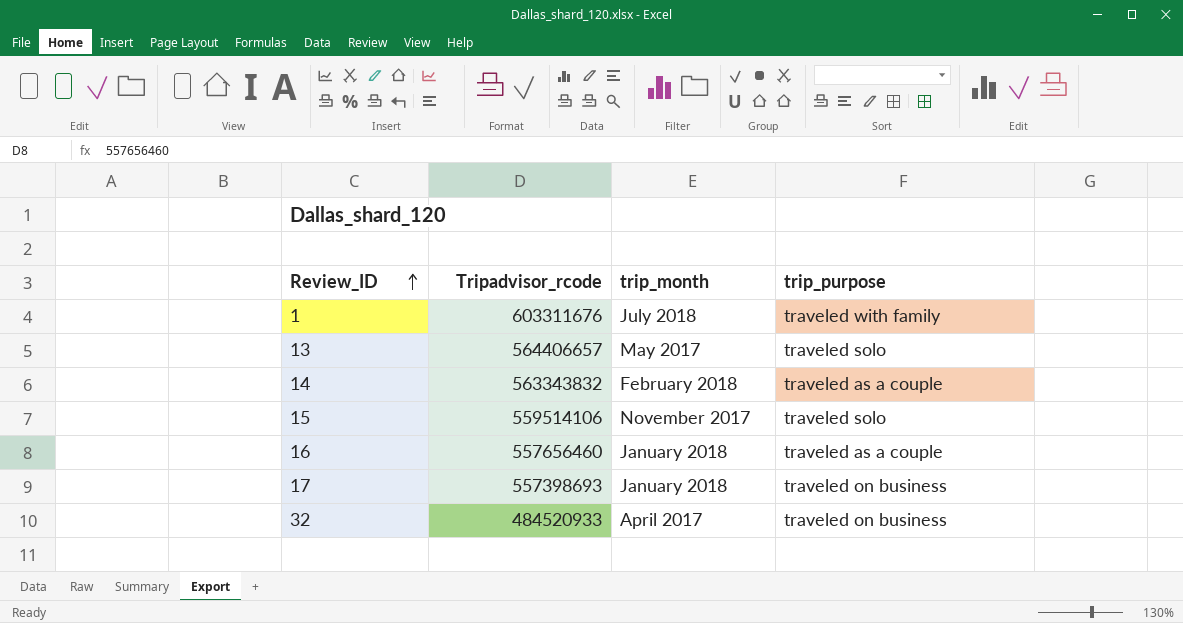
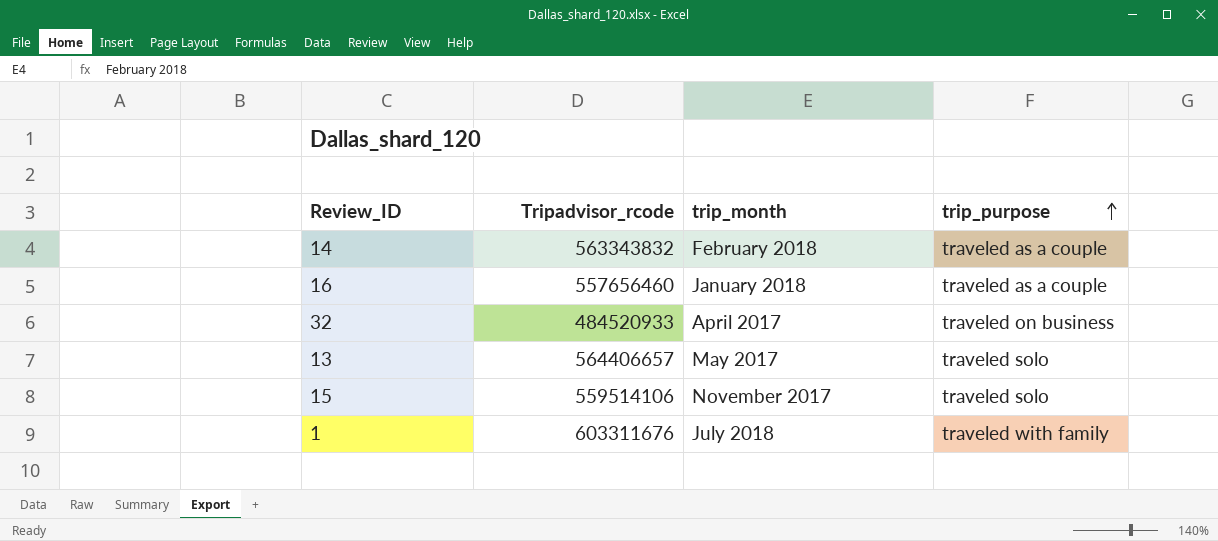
row order: Review_ID ascending -> trip_purpose ascending
row 17: 557398693 | January 2018 | traveled on business -> none

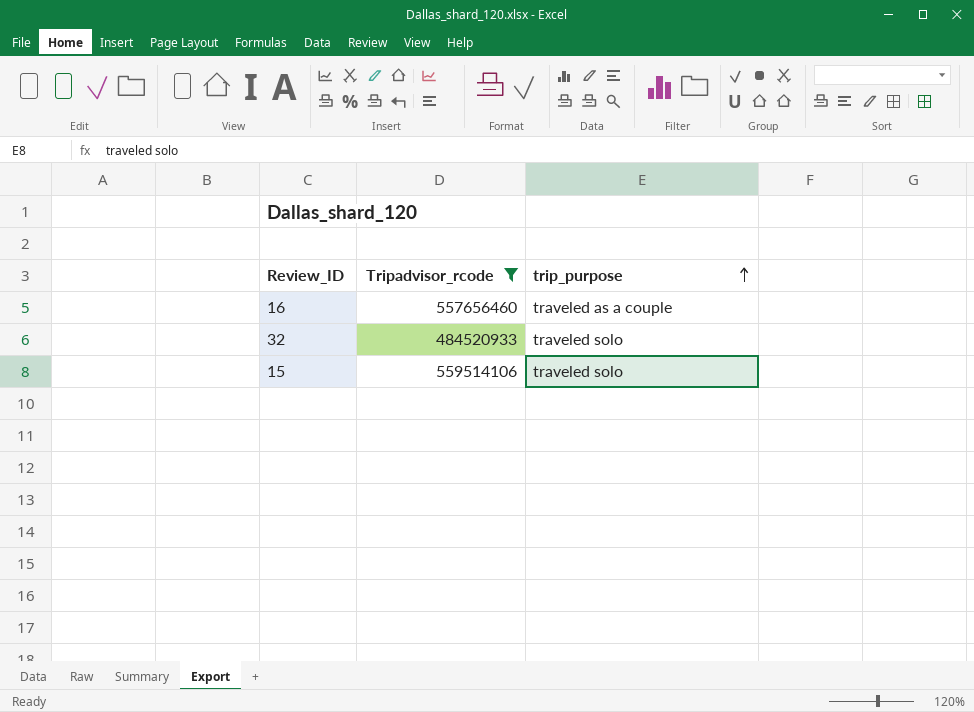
filter: none -> Tripadvisor_rcode <= 559514106
column trip_month | position: 3 -> none
32 | trip_purpose: traveled on business -> traveled solo

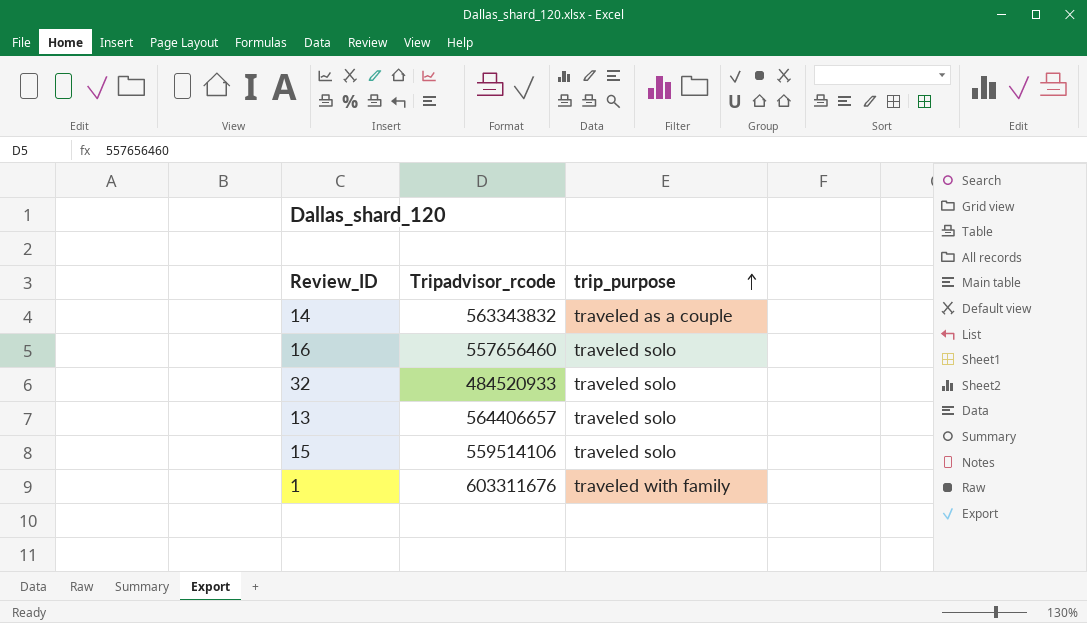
filter: Tripadvisor_rcode <= 559514106 -> none
16 | trip_purpose: traveled as a couple -> traveled solo

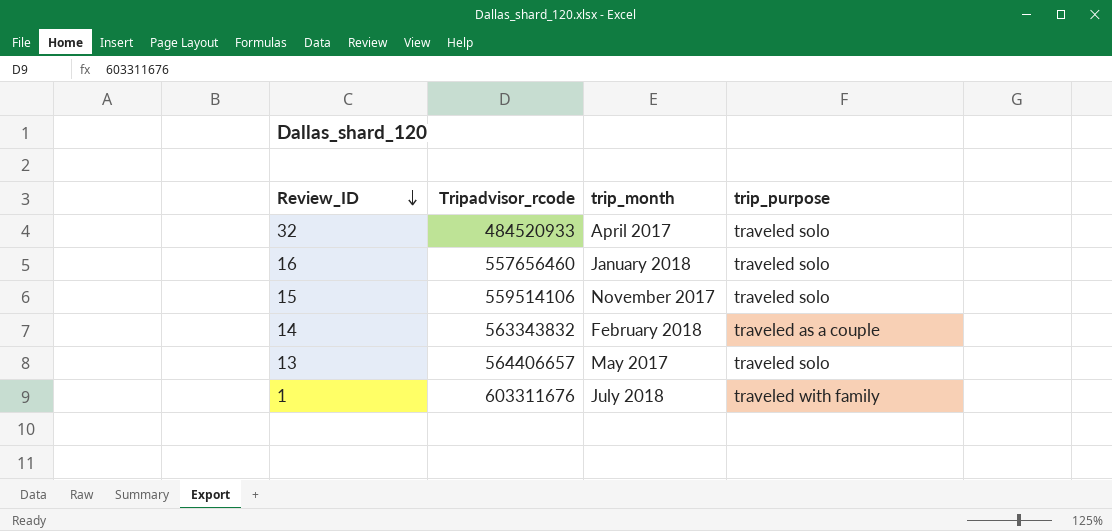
row order: trip_purpose ascending -> Review_ID descending
column trip_month | position: none -> 3

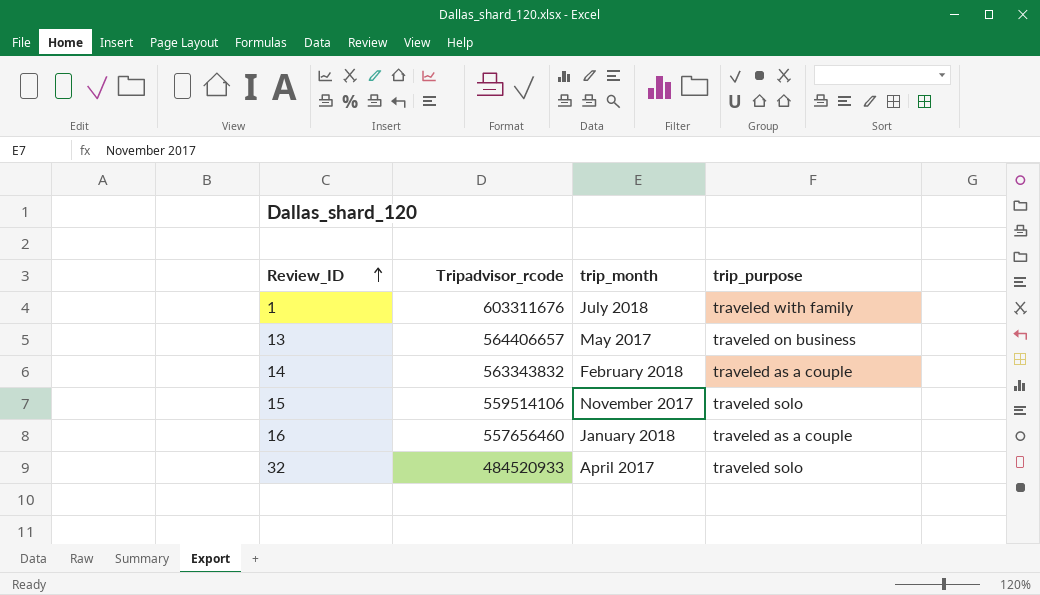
row order: Review_ID descending -> Review_ID ascending
13 | trip_purpose: traveled solo -> traveled on business
16 | trip_purpose: traveled solo -> traveled as a couple

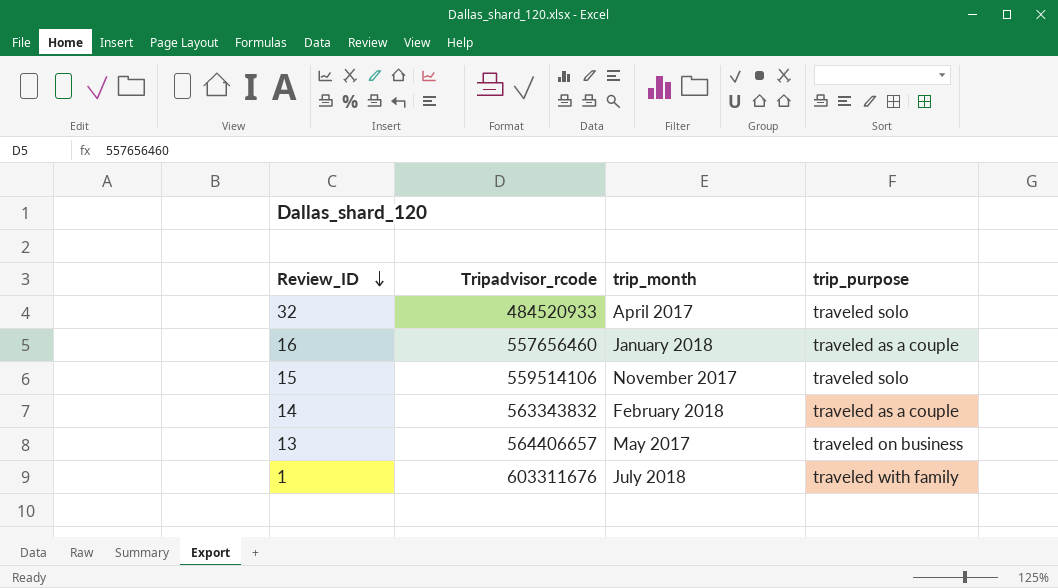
row order: Review_ID ascending -> Review_ID descending

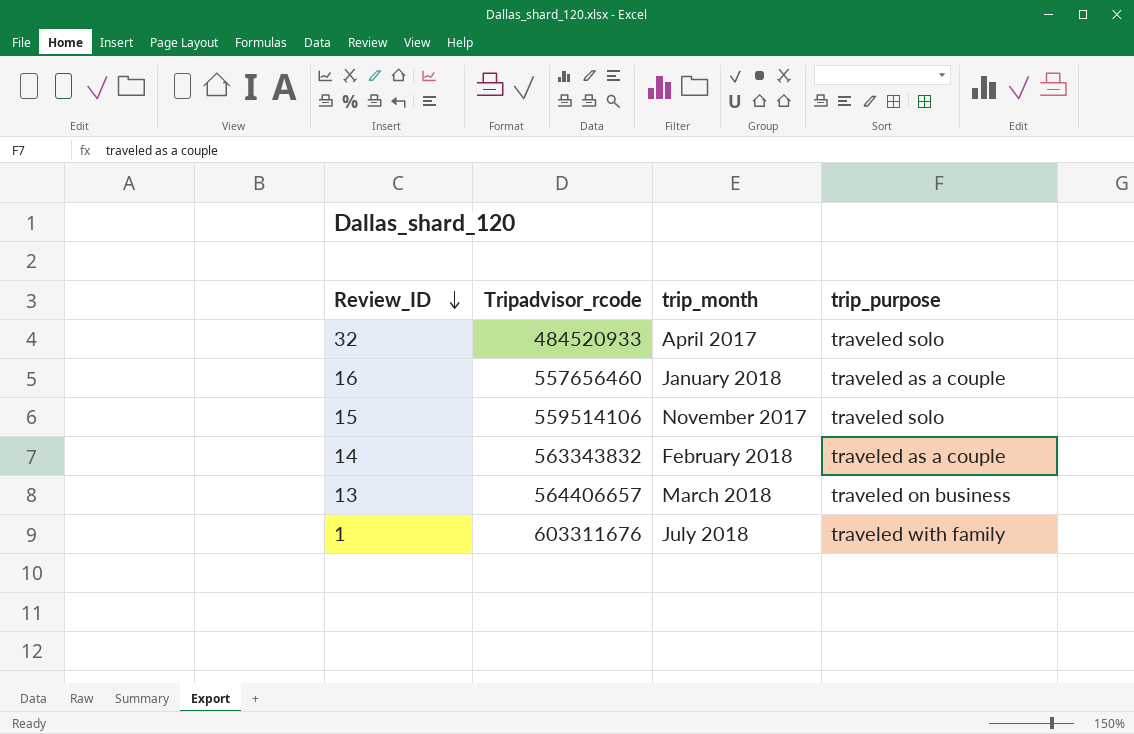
13 | trip_month: May 2017 -> March 2018

